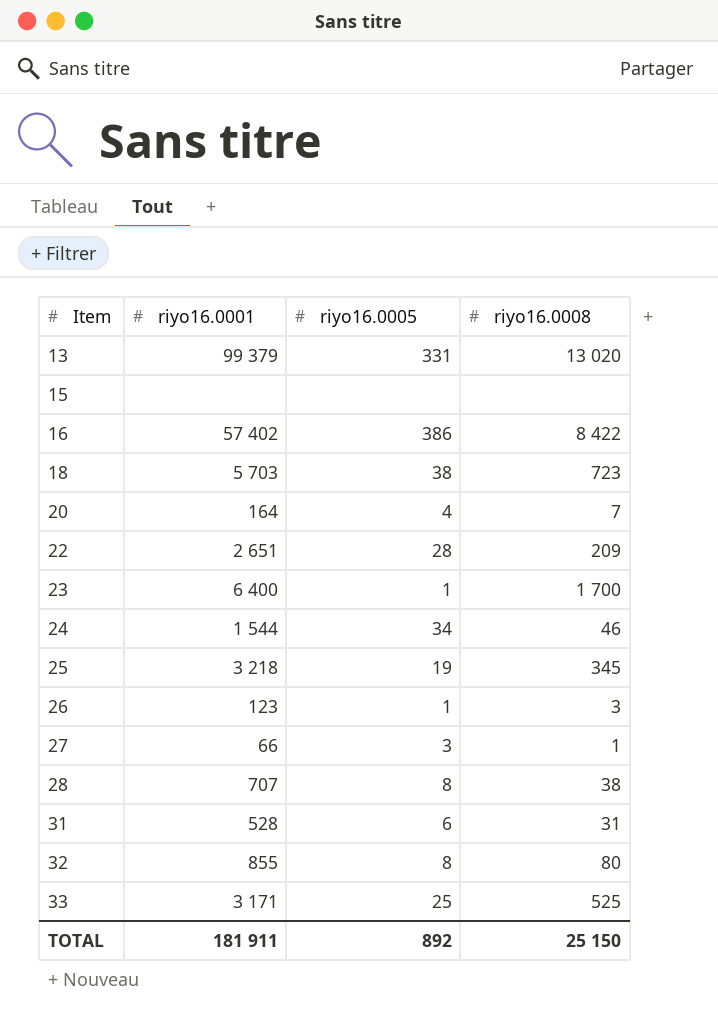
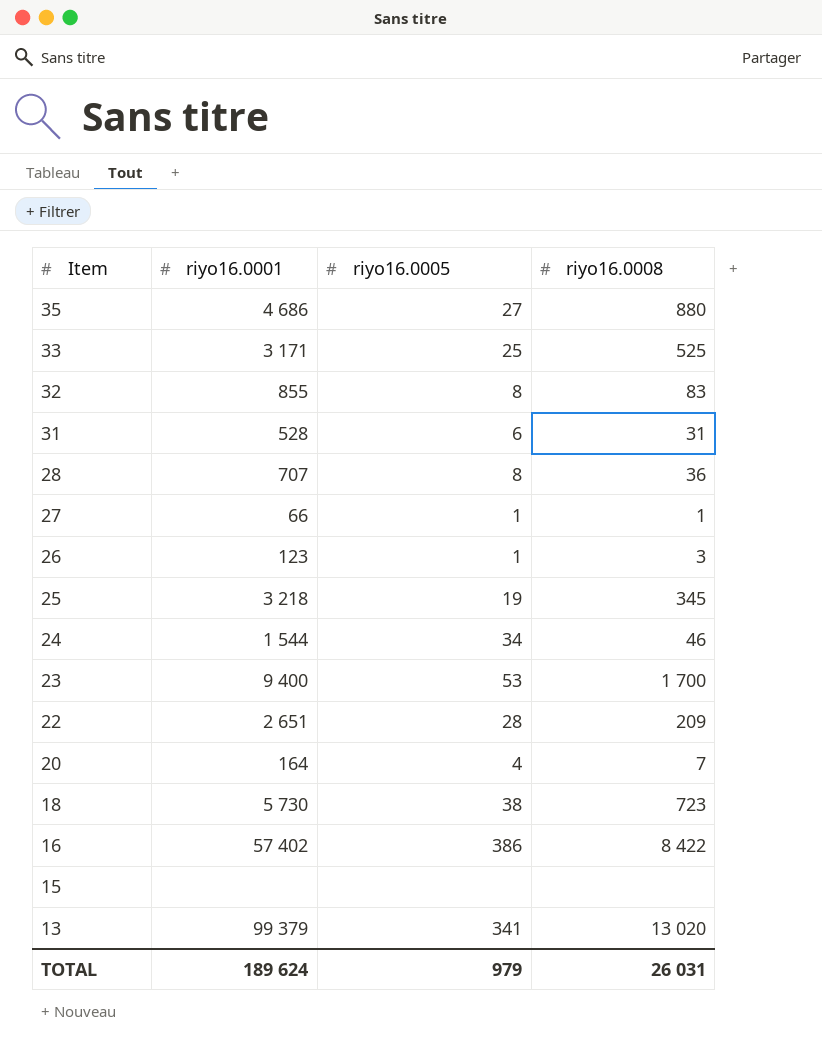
row order: Item ascending -> Item descending
row 35: none -> 4 686 | 27 | 880
32 | riyo16.0008: 80 -> 83
28 | riyo16.0008: 38 -> 36
27 | riyo16.0005: 3 -> 1
23 | riyo16.0001: 6 400 -> 9 400
23 | riyo16.0005: 1 -> 53
18 | riyo16.0001: 5 703 -> 5 730
13 | riyo16.0005: 331 -> 341
TOTAL | riyo16.0001: 181 911 -> 189 624
TOTAL | riyo16.0005: 892 -> 979
TOTAL | riyo16.0008: 25 150 -> 26 031

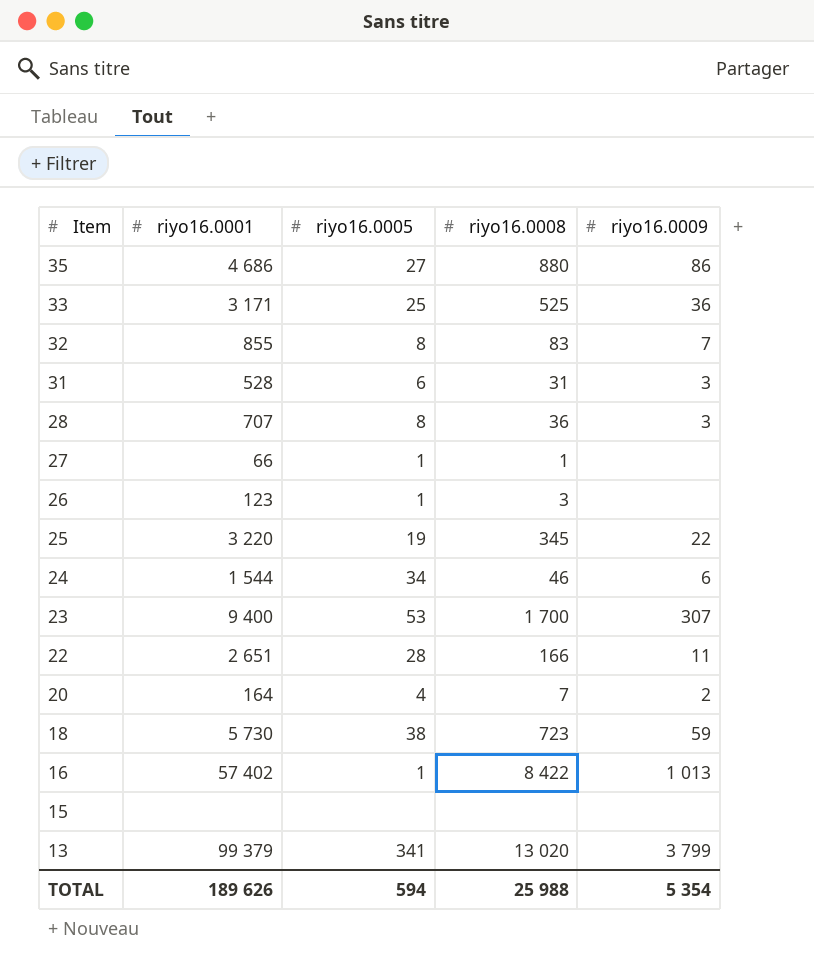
column riyo16.0009 | position: none -> 5
25 | riyo16.0001: 3 218 -> 3 220
22 | riyo16.0008: 209 -> 166
16 | riyo16.0005: 386 -> 1
TOTAL | riyo16.0001: 189 624 -> 189 626
TOTAL | riyo16.0005: 979 -> 594
TOTAL | riyo16.0008: 26 031 -> 25 988

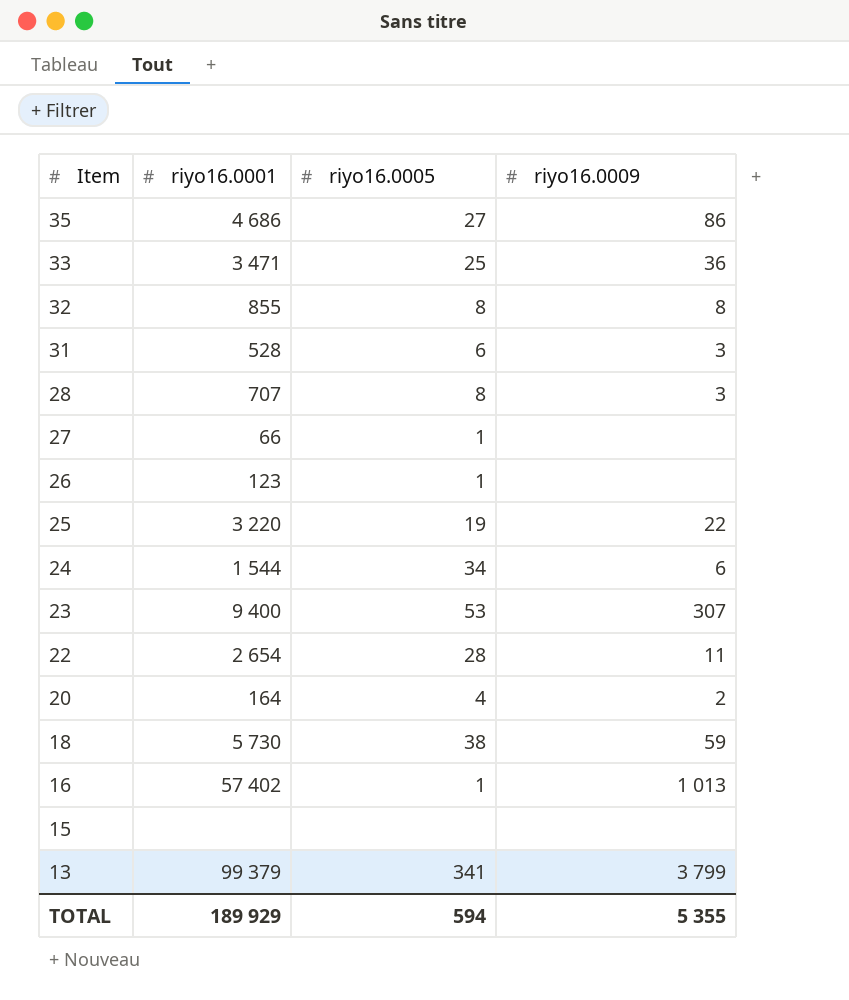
column riyo16.0008 | position: 4 -> none
33 | riyo16.0001: 3 171 -> 3 471
32 | riyo16.0009: 7 -> 8
22 | riyo16.0001: 2 651 -> 2 654
TOTAL | riyo16.0001: 189 626 -> 189 929
TOTAL | riyo16.0009: 5 354 -> 5 355

